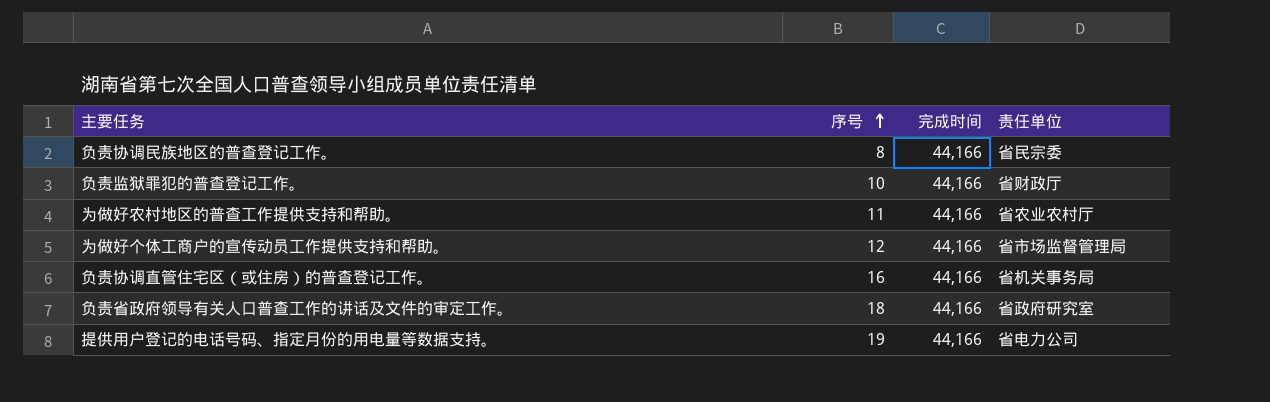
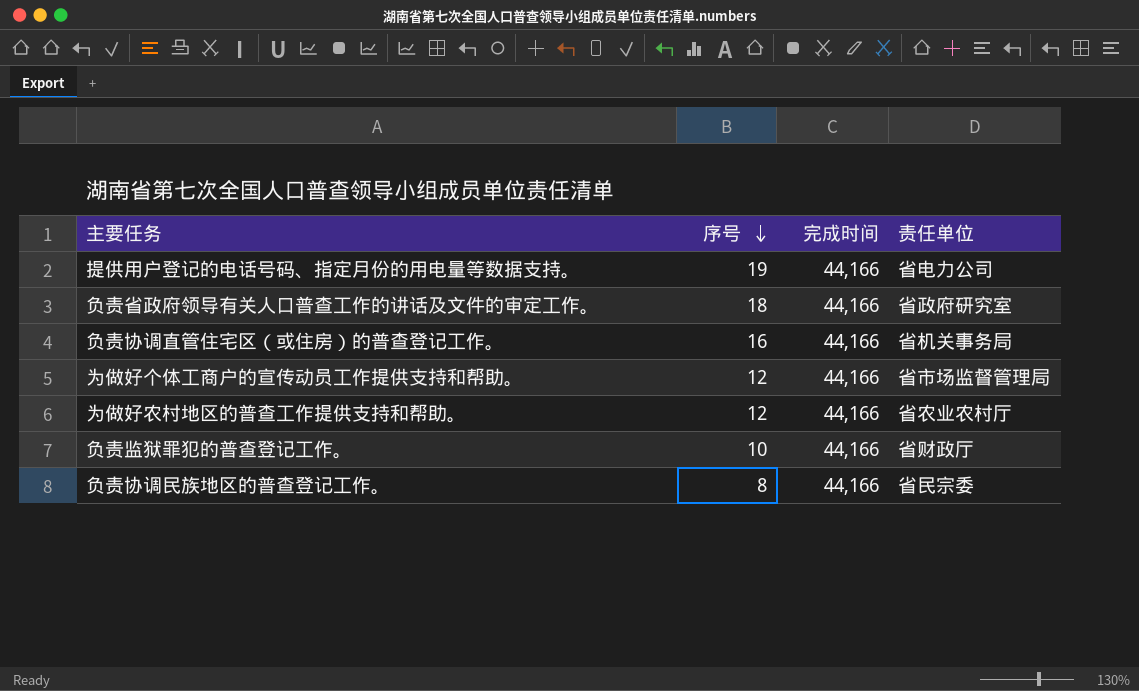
row order: 序号 ascending -> 序号 descending
为做好农村地区的普查工作提供支持和帮助。 | 序号: 11 -> 12

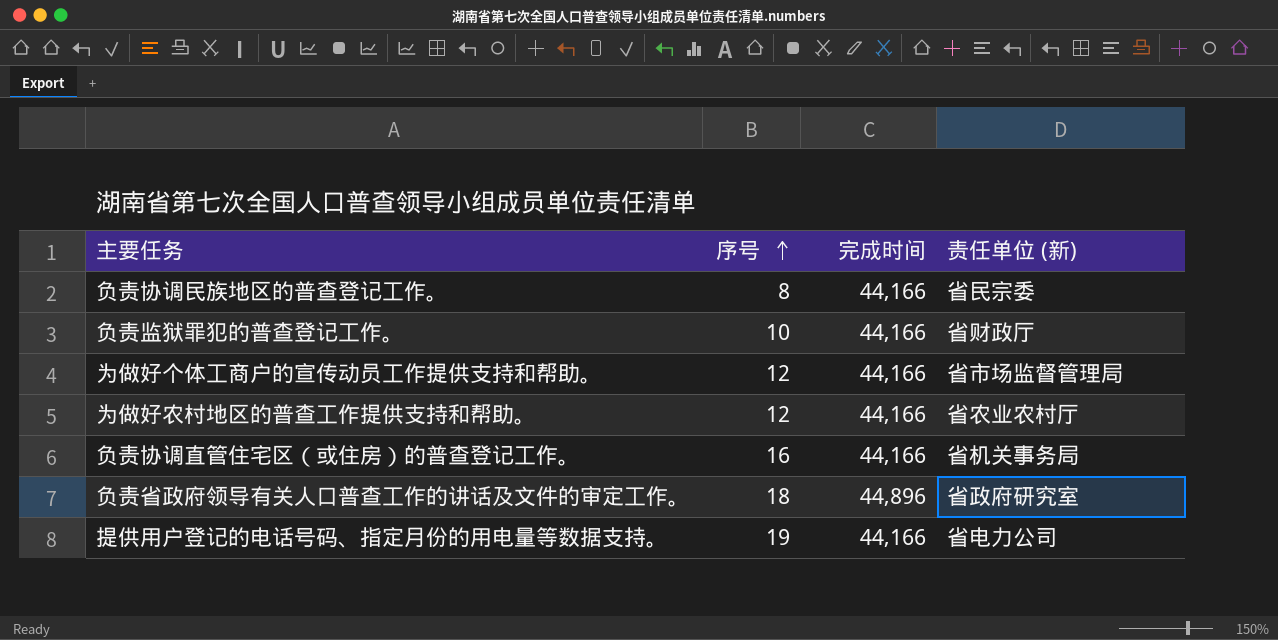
row order: 序号 descending -> 序号 ascending
column name: 责任单位 -> 责任单位 (新)
负责省政府领导有关人口普查工作的讲话及文件的审定工作。 | 完成时间: 44,166 -> 44,896

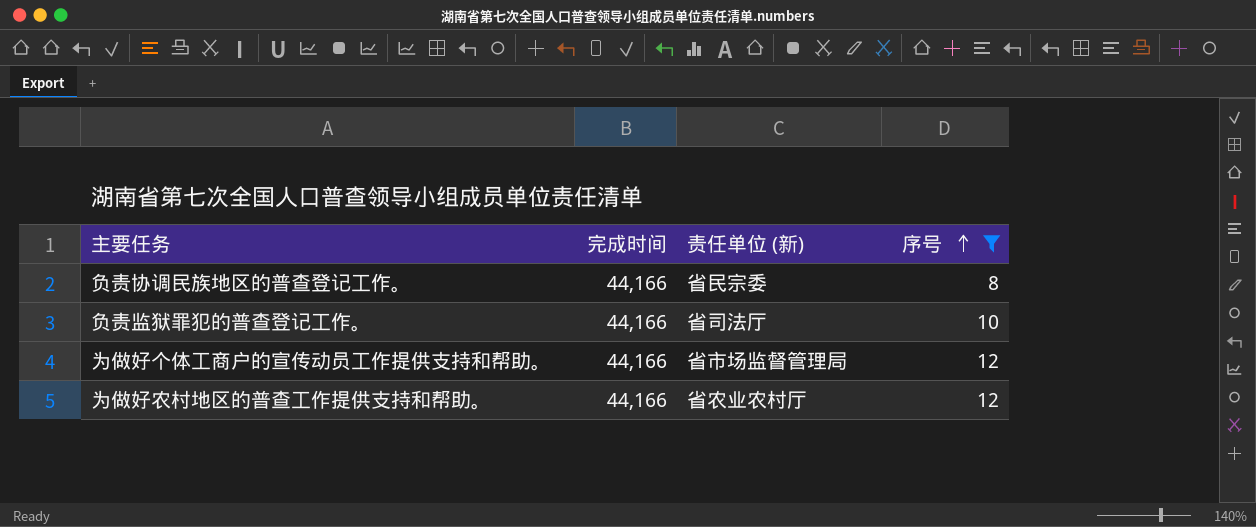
filter: none -> 序号 <= 12
column 序号 | position: 2 -> 4
负责监狱罪犯的普查登记工作。 | 责任单位 (新): 省财政厅 -> 省司法厅

